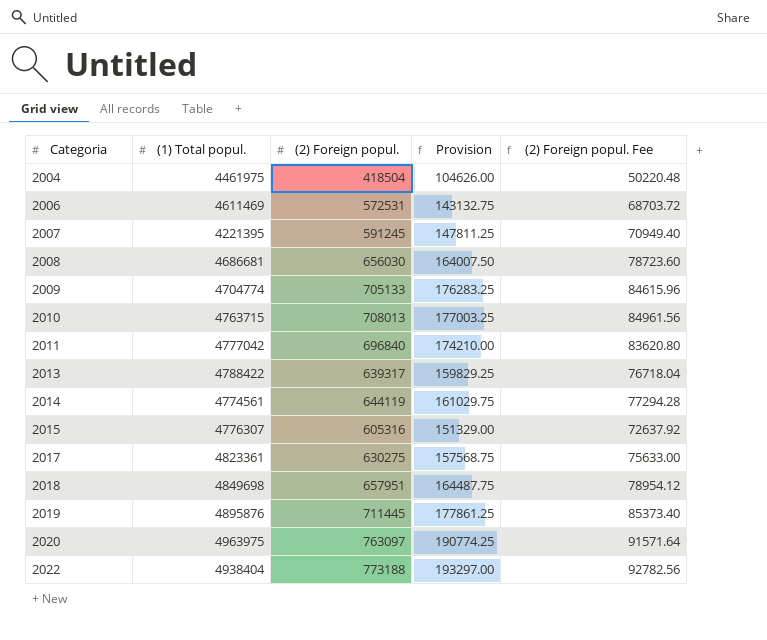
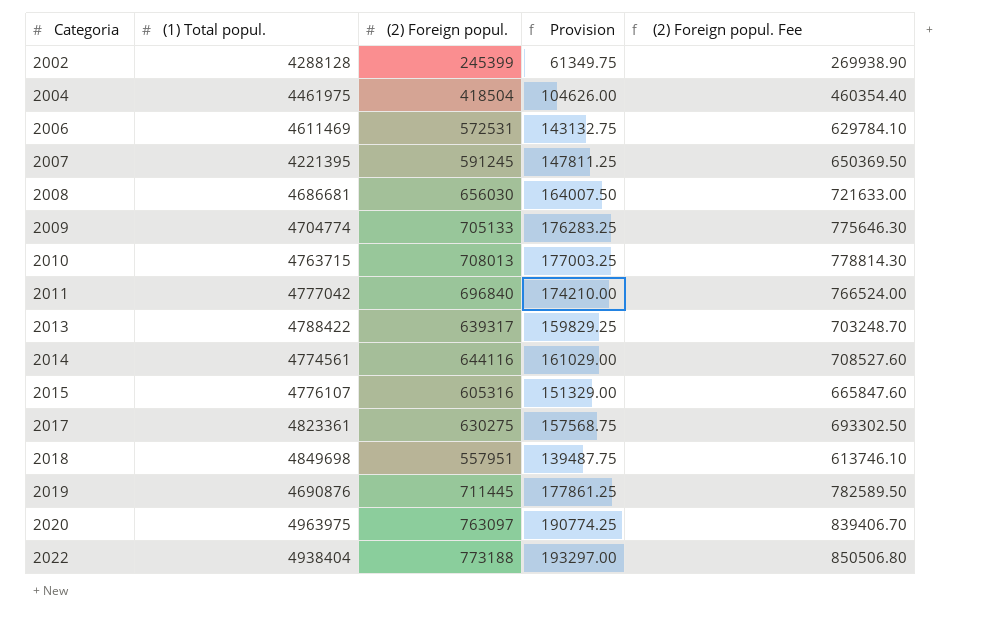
column (2) Foreign popul. Fee | formula: [(2) Foreign popul.] * 0.12 -> [(2) Foreign popul.] * 1.1
row 2002: none -> 4288128 | 245399 | 61349.75 | 269938.90
2014 | (2) Foreign popul.: 644119 -> 644116
2014 | Provision: 161029.75 -> 161029.00
2015 | (1) Total popul.: 4776307 -> 4776107
2018 | (2) Foreign popul.: 657951 -> 557951
2018 | Provision: 164487.75 -> 139487.75
2019 | (1) Total popul.: 4895876 -> 4690876

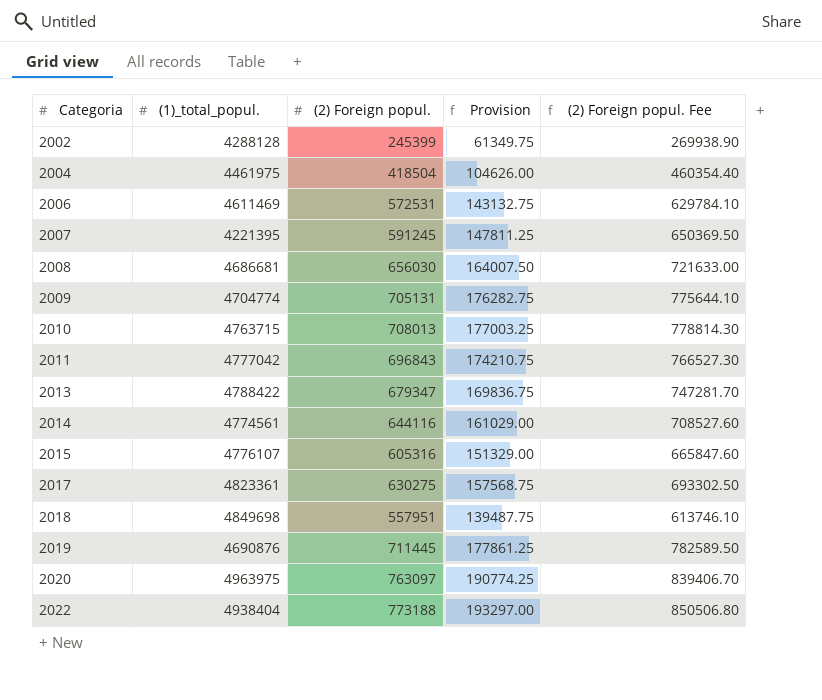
column name: (1) Total popul. -> (1)_total_popul.
2009 | (2) Foreign popul.: 705133 -> 705131
2009 | Provision: 176283.25 -> 176282.75
2009 | (2) Foreign popul. Fee: 775646.30 -> 775644.10
2011 | (2) Foreign popul.: 696840 -> 696843
2011 | Provision: 174210.00 -> 174210.75
2011 | (2) Foreign popul. Fee: 766524.00 -> 766527.30
2013 | (2) Foreign popul.: 639317 -> 679347
2013 | Provision: 159829.25 -> 169836.75
2013 | (2) Foreign popul. Fee: 703248.70 -> 747281.70

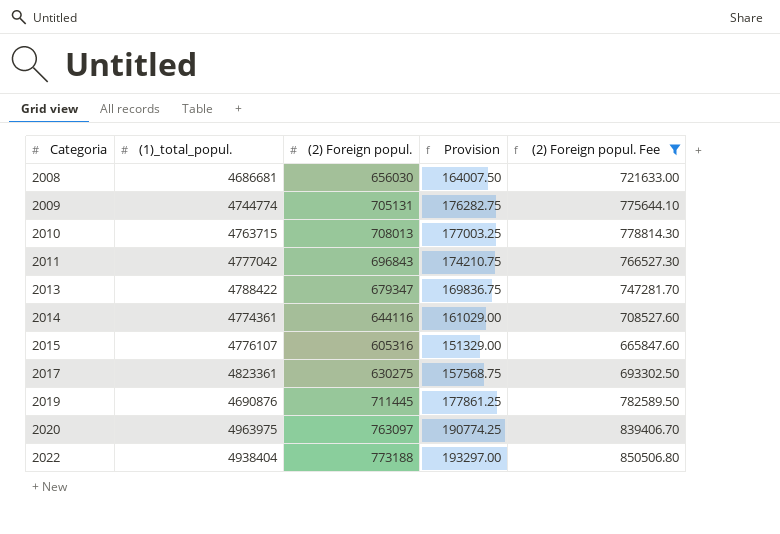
filter: none -> (2) Foreign popul. Fee >= 665847.60
2009 | (1)_total_popul.: 4704774 -> 4744774
2014 | (1)_total_popul.: 4774561 -> 4774361

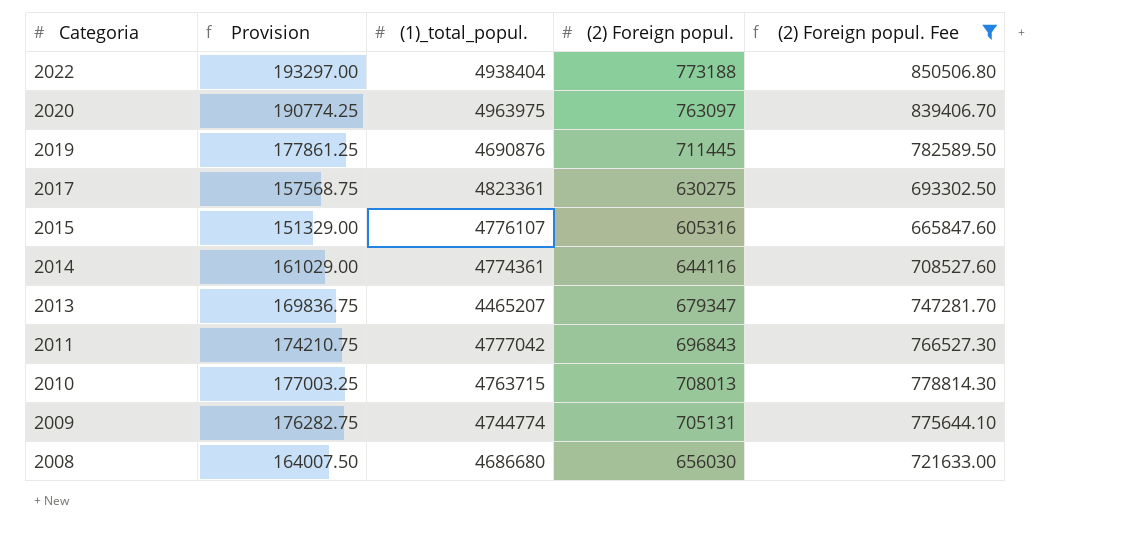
row order: Categoria ascending -> Categoria descending
column Provision | position: 4 -> 2
2013 | (1)_total_popul.: 4788422 -> 4465207
2008 | (1)_total_popul.: 4686681 -> 4686680

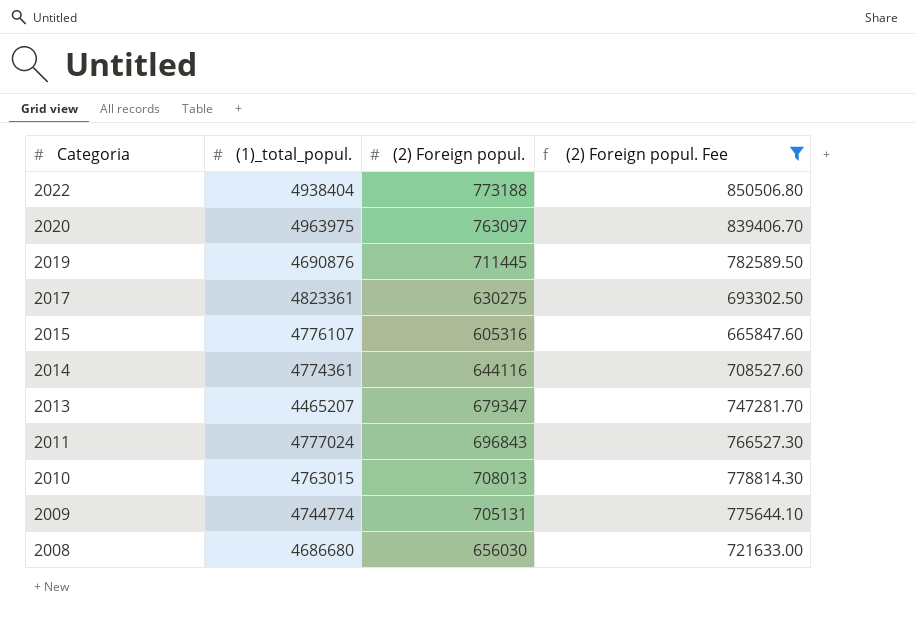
column Provision | formula: [(2) Foreign popul.] * 0.25 -> none
2011 | (1)_total_popul.: 4777042 -> 4777024
2010 | (1)_total_popul.: 4763715 -> 4763015

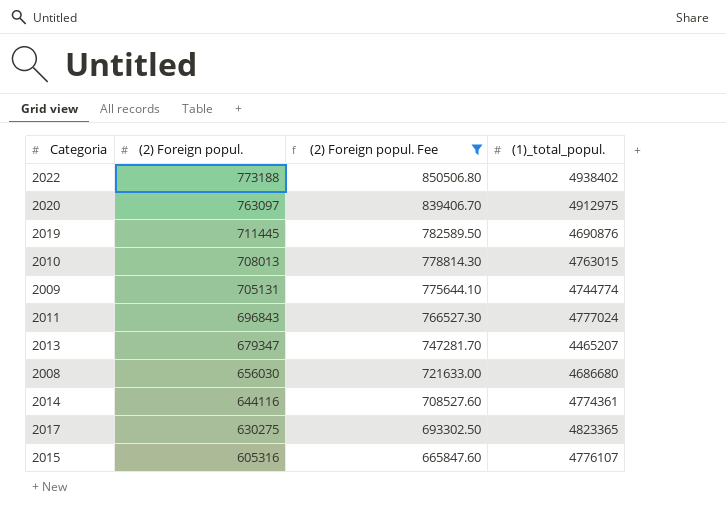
row order: Categoria descending -> (2) Foreign popul. descending
column (1)_total_popul. | position: 2 -> 4
2022 | (1)_total_popul.: 4938404 -> 4938402
2020 | (1)_total_popul.: 4963975 -> 4912975
2017 | (1)_total_popul.: 4823361 -> 4823365

